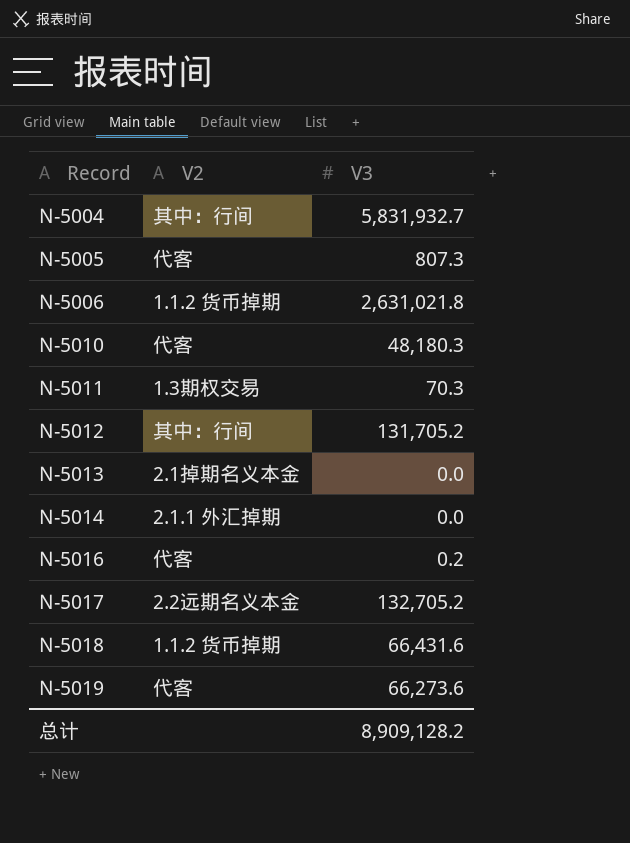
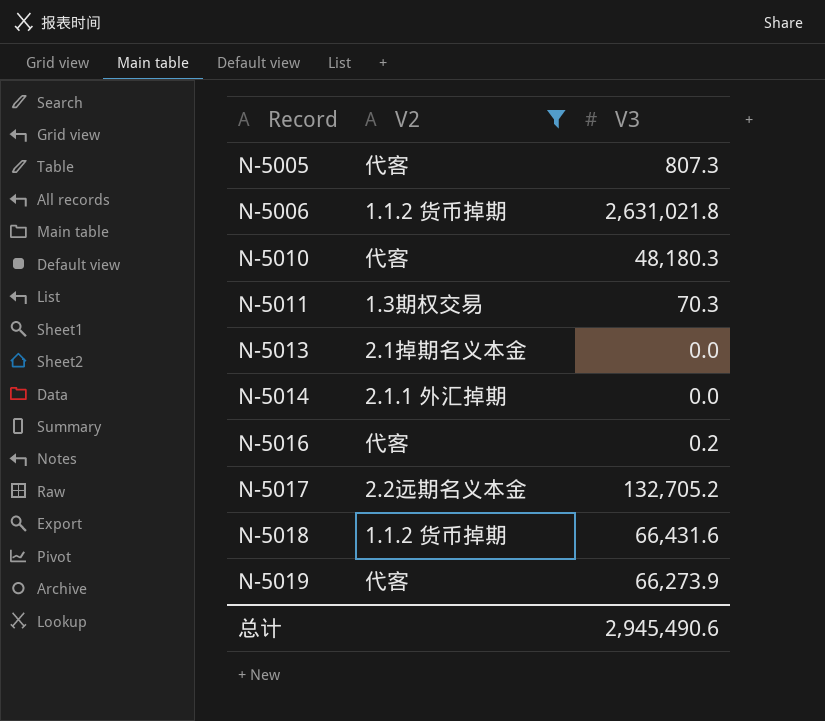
filter: none -> V2 != 其中：行间
N-5019 | V3: 66,273.6 -> 66,273.9
总计 | V3: 8,909,128.2 -> 2,945,490.6

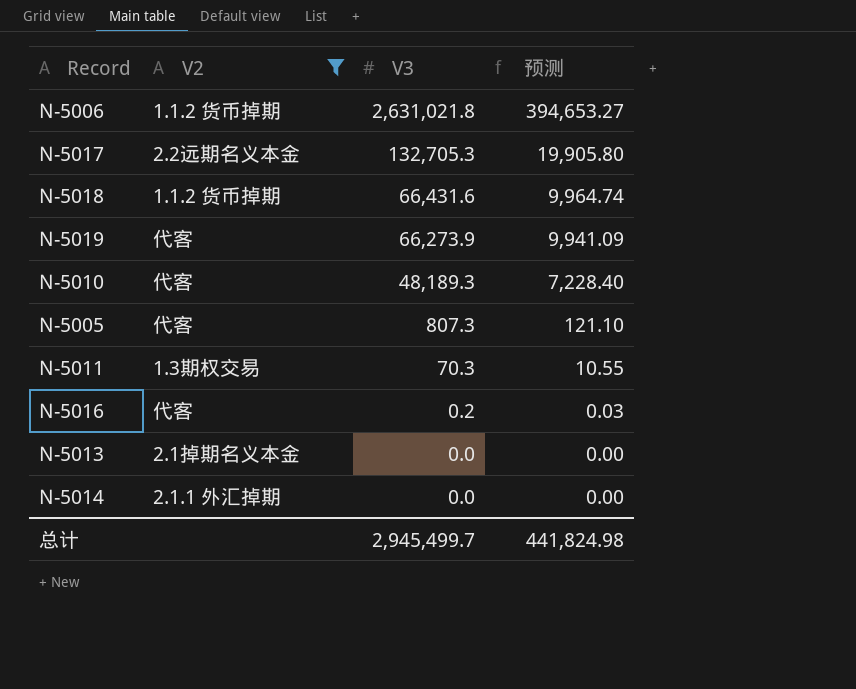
row order: Record ascending -> V3 descending
column 预测 | formula: none -> [V3] * 0.15
N-5017 | V3: 132,705.2 -> 132,705.3
N-5010 | V3: 48,180.3 -> 48,189.3
总计 | V3: 2,945,490.6 -> 2,945,499.7

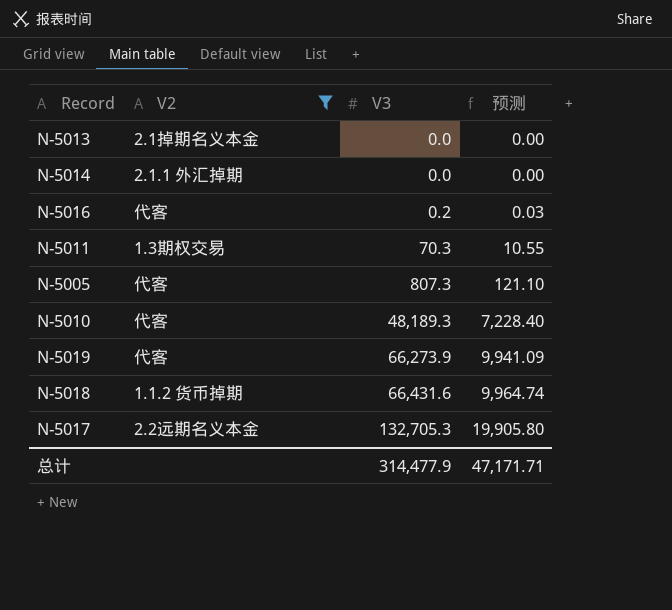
row order: V3 descending -> V3 ascending
row N-5006: 1.1.2 货币掉期 | 2,631,021.8 | 394,653.27 -> none
总计 | V3: 2,945,499.7 -> 314,477.9
总计 | 预测: 441,824.98 -> 47,171.71

